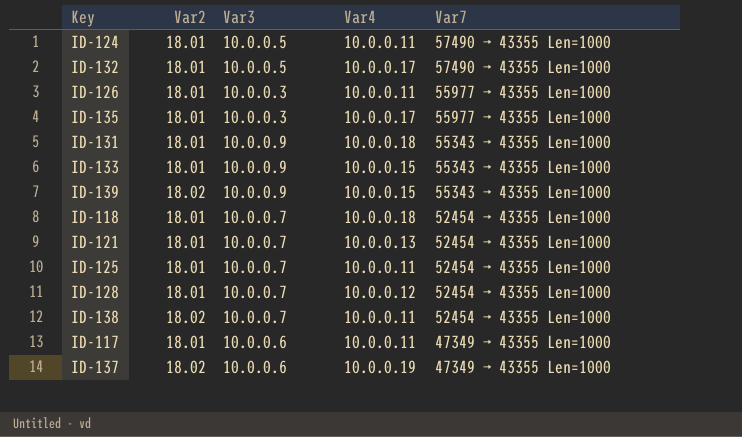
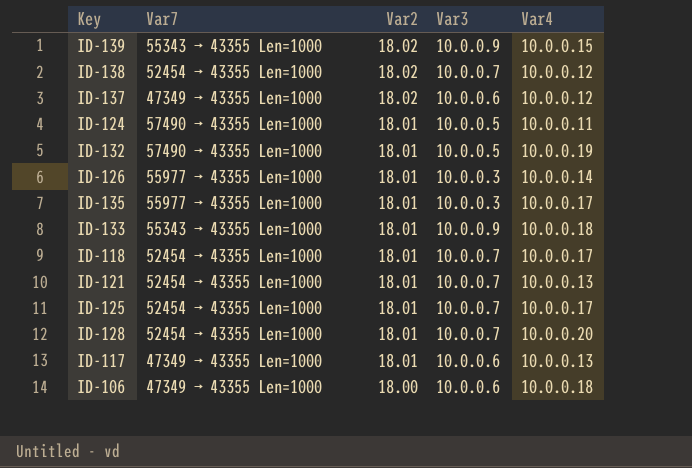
row order: Var7 descending -> Var2 descending
column Var7 | position: 5 -> 2
row ID-131: 18.01 | 10.0.0.9 | 10.0.0.18 | 55343 → 43355 Len=1000 -> none
ID-138 | Var4: 10.0.0.11 -> 10.0.0.12
ID-137 | Var4: 10.0.0.19 -> 10.0.0.12
ID-132 | Var4: 10.0.0.17 -> 10.0.0.19
ID-126 | Var4: 10.0.0.11 -> 10.0.0.14
ID-133 | Var4: 10.0.0.15 -> 10.0.0.18
ID-118 | Var4: 10.0.0.18 -> 10.0.0.17
ID-125 | Var4: 10.0.0.11 -> 10.0.0.17
ID-128 | Var4: 10.0.0.12 -> 10.0.0.20
ID-117 | Var4: 10.0.0.11 -> 10.0.0.13
row ID-106: none -> 47349 → 43355 Len=1000 | 18.00 | 10.0.0.6 | 10.0.0.18

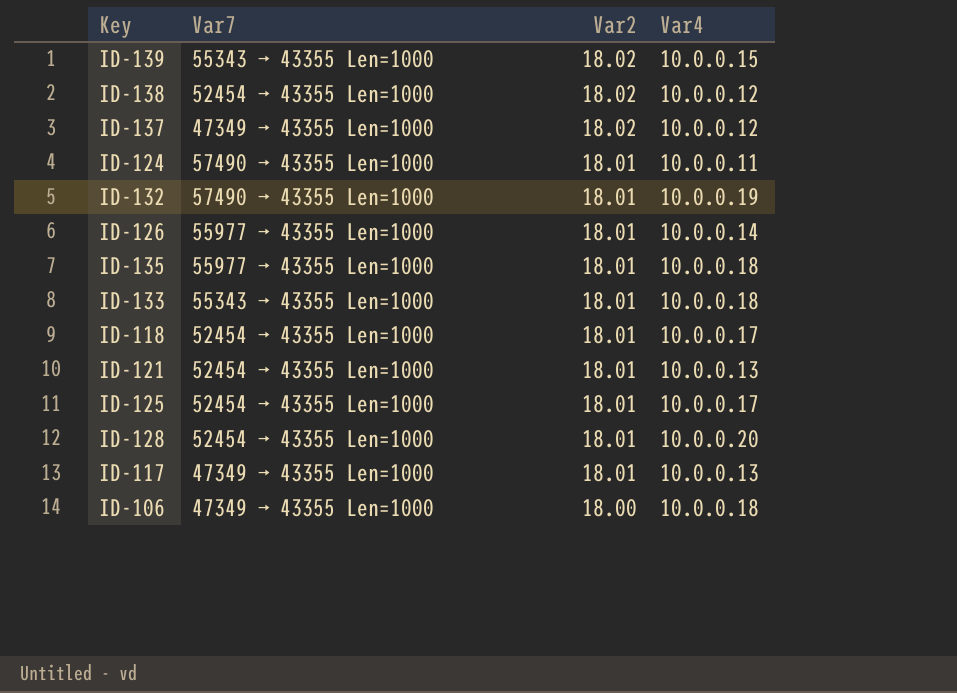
column Var3 | position: 4 -> none
ID-135 | Var4: 10.0.0.17 -> 10.0.0.18

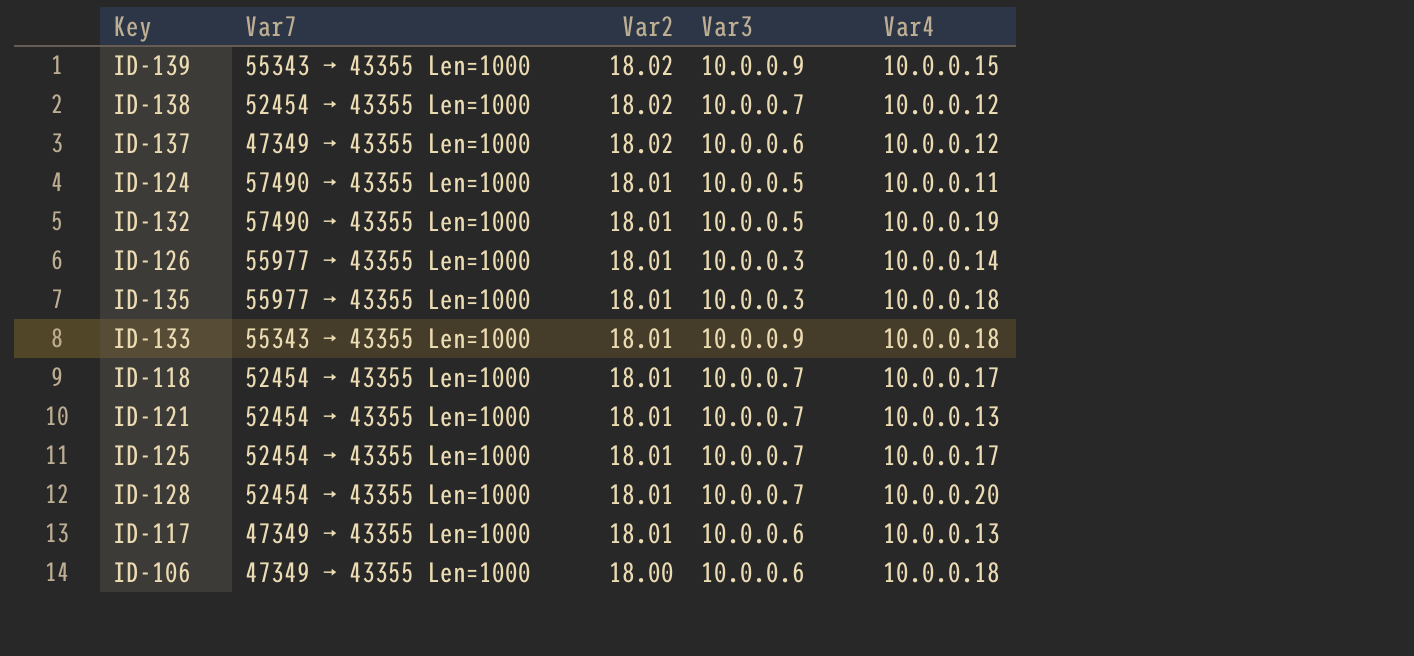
column Var3 | position: none -> 4

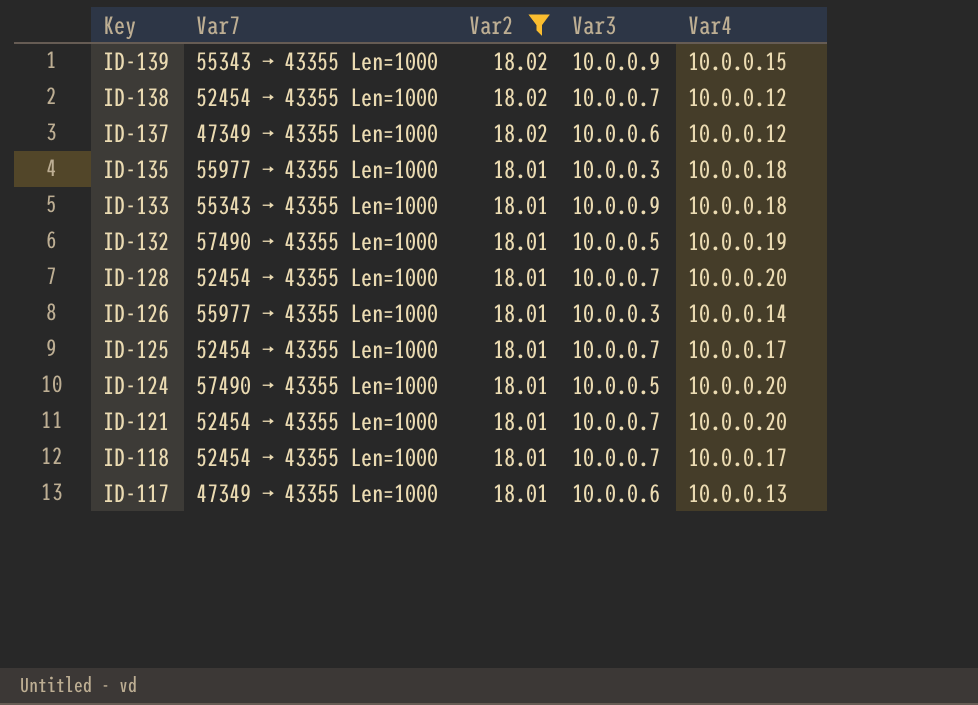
filter: none -> Var2 != 18.00
row order: Var2 descending -> Key descending
ID-124 | Var4: 10.0.0.11 -> 10.0.0.20
ID-121 | Var4: 10.0.0.13 -> 10.0.0.20

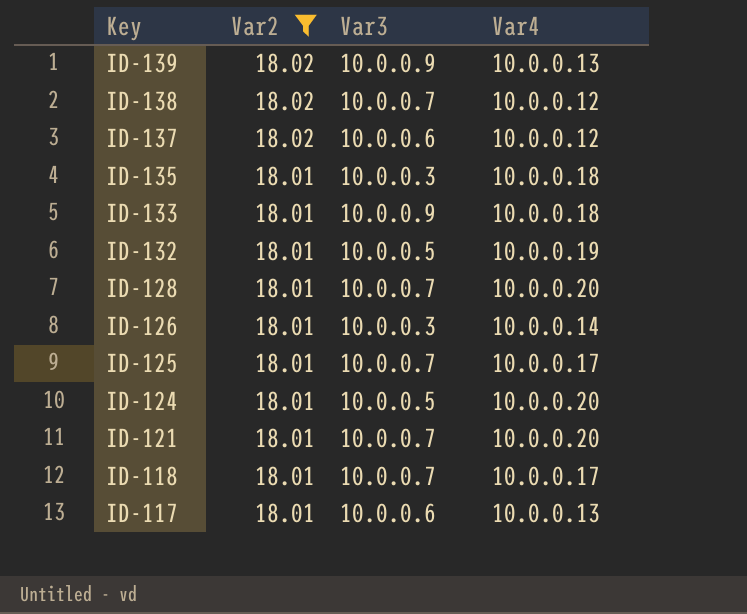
column Var7 | position: 2 -> none
ID-139 | Var4: 10.0.0.15 -> 10.0.0.13

